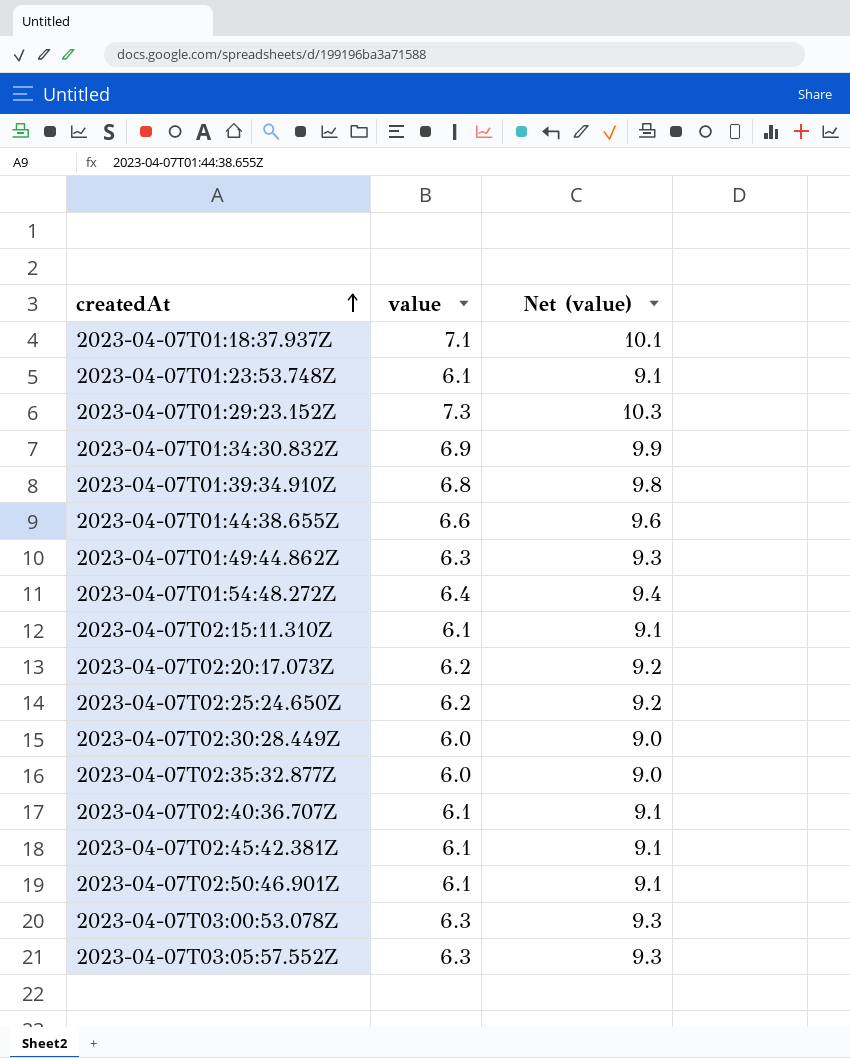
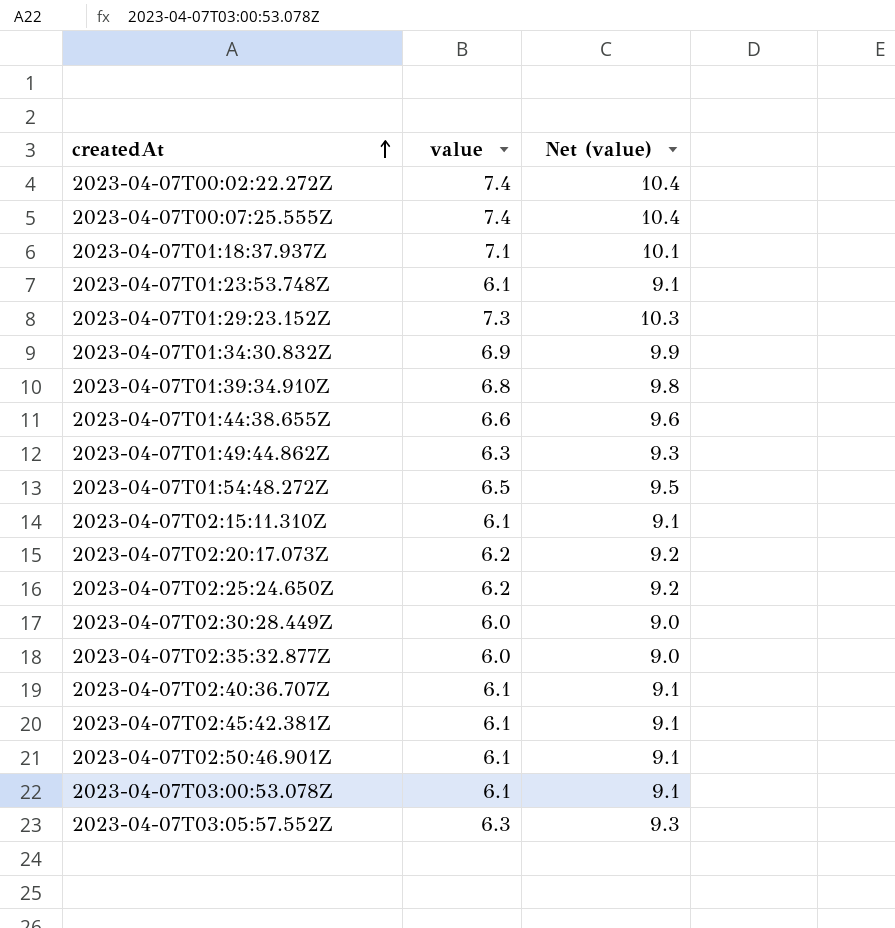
row 2023-04-07T00:02:22.272Z: none -> 7.4 | 10.4
row 2023-04-07T00:07:25.555Z: none -> 7.4 | 10.4
2023-04-07T01:54:48.272Z | value: 6.4 -> 6.5
2023-04-07T01:54:48.272Z | Net (value): 9.4 -> 9.5
2023-04-07T03:00:53.078Z | value: 6.3 -> 6.1
2023-04-07T03:00:53.078Z | Net (value): 9.3 -> 9.1

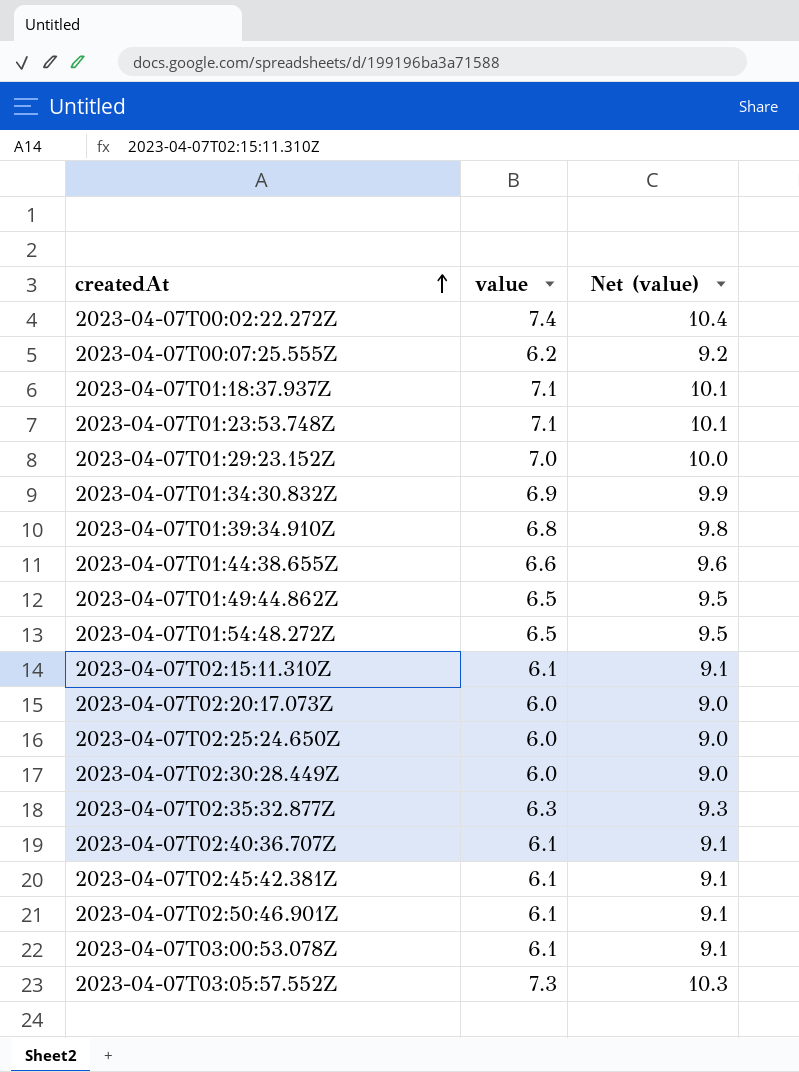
2023-04-07T00:07:25.555Z | value: 7.4 -> 6.2
2023-04-07T00:07:25.555Z | Net (value): 10.4 -> 9.2
2023-04-07T01:23:53.748Z | value: 6.1 -> 7.1
2023-04-07T01:23:53.748Z | Net (value): 9.1 -> 10.1
2023-04-07T01:29:23.152Z | value: 7.3 -> 7.0
2023-04-07T01:29:23.152Z | Net (value): 10.3 -> 10.0
2023-04-07T01:49:44.862Z | value: 6.3 -> 6.5
2023-04-07T01:49:44.862Z | Net (value): 9.3 -> 9.5
2023-04-07T02:20:17.073Z | value: 6.2 -> 6.0
2023-04-07T02:20:17.073Z | Net (value): 9.2 -> 9.0
2023-04-07T02:25:24.650Z | value: 6.2 -> 6.0
2023-04-07T02:25:24.650Z | Net (value): 9.2 -> 9.0
2023-04-07T02:35:32.877Z | value: 6.0 -> 6.3
2023-04-07T02:35:32.877Z | Net (value): 9.0 -> 9.3
2023-04-07T03:05:57.552Z | value: 6.3 -> 7.3
2023-04-07T03:05:57.552Z | Net (value): 9.3 -> 10.3

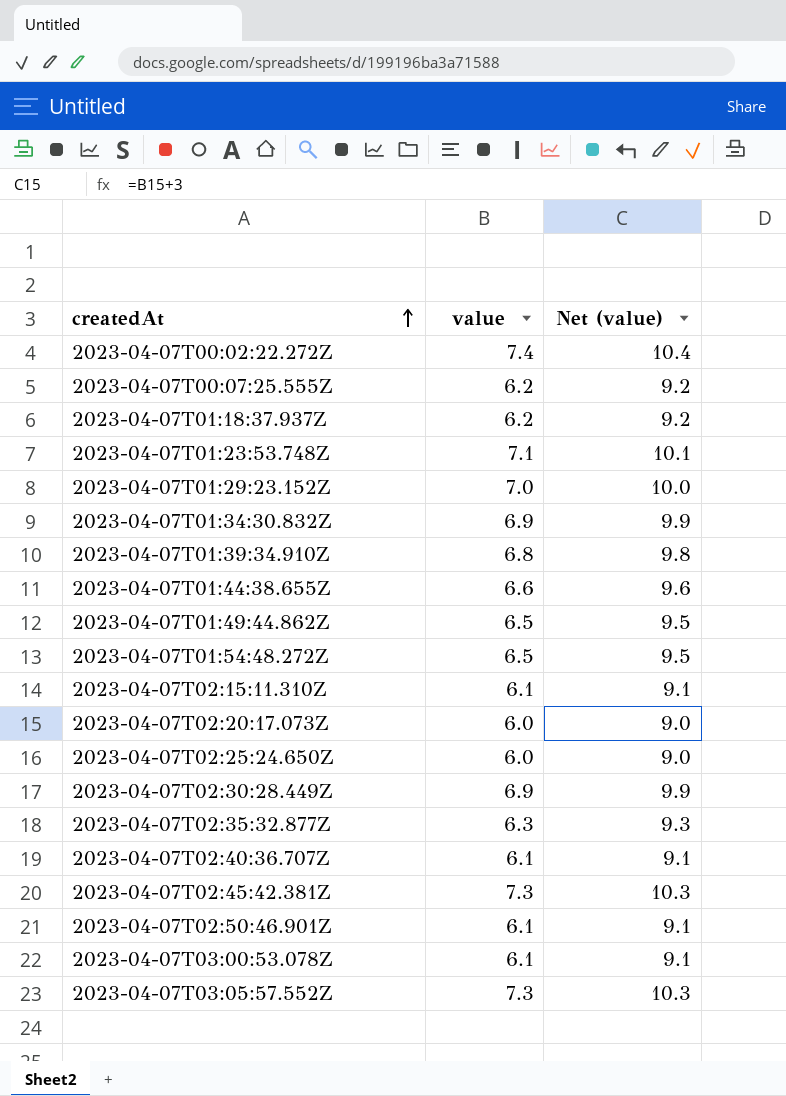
2023-04-07T01:18:37.937Z | value: 7.1 -> 6.2
2023-04-07T01:18:37.937Z | Net (value): 10.1 -> 9.2
2023-04-07T02:30:28.449Z | value: 6.0 -> 6.9
2023-04-07T02:30:28.449Z | Net (value): 9.0 -> 9.9
2023-04-07T02:45:42.381Z | value: 6.1 -> 7.3
2023-04-07T02:45:42.381Z | Net (value): 9.1 -> 10.3

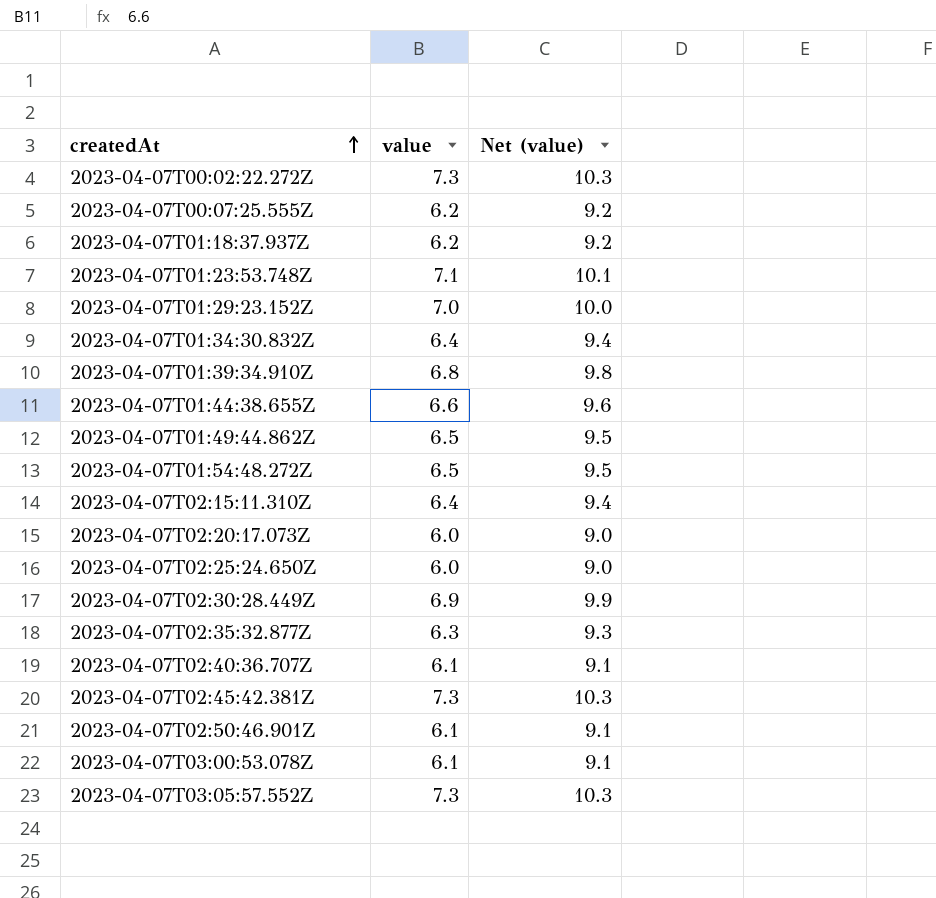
2023-04-07T00:02:22.272Z | value: 7.4 -> 7.3
2023-04-07T00:02:22.272Z | Net (value): 10.4 -> 10.3
2023-04-07T01:34:30.832Z | value: 6.9 -> 6.4
2023-04-07T01:34:30.832Z | Net (value): 9.9 -> 9.4
2023-04-07T02:15:11.310Z | value: 6.1 -> 6.4
2023-04-07T02:15:11.310Z | Net (value): 9.1 -> 9.4

